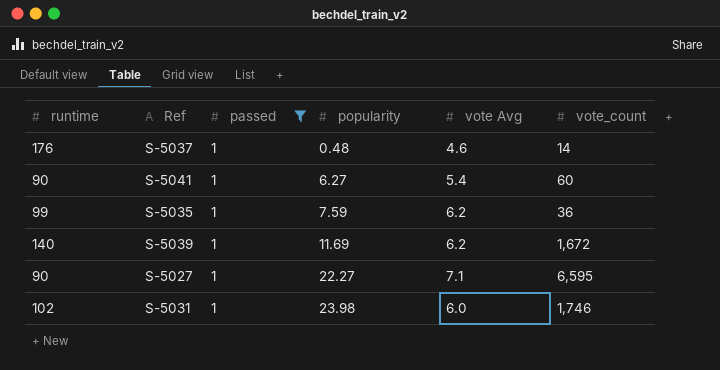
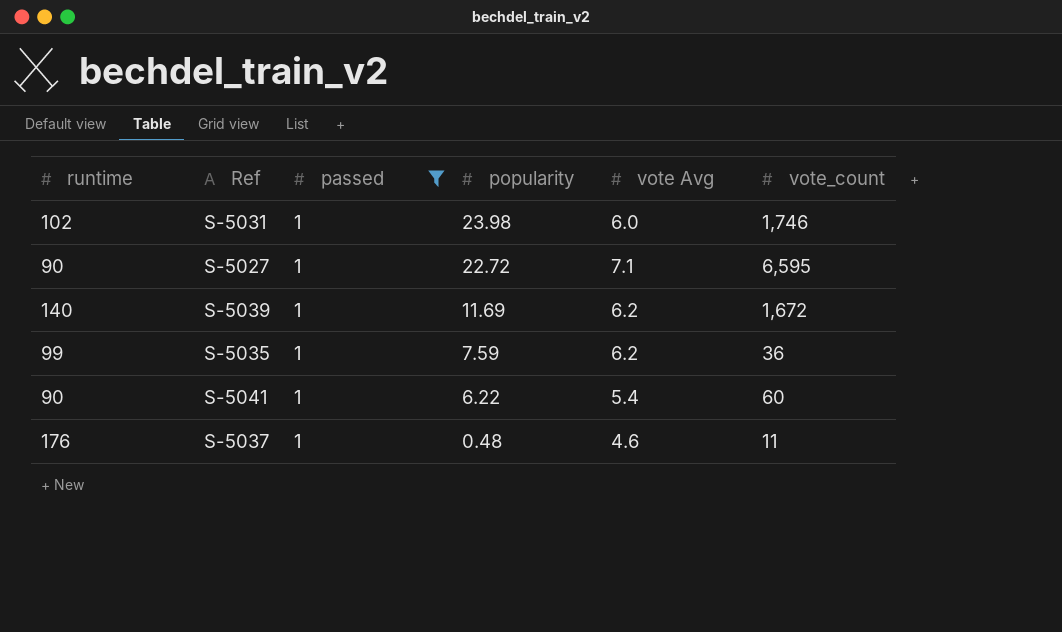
row order: popularity ascending -> popularity descending
S-5027 | popularity: 22.27 -> 22.72
S-5041 | popularity: 6.27 -> 6.22
S-5037 | vote_count: 14 -> 11

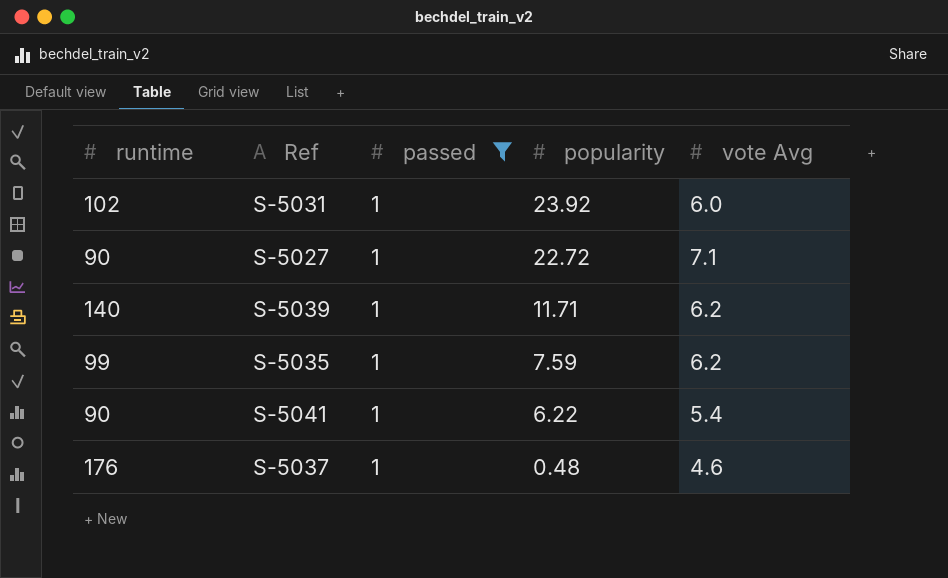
column vote_count | position: 6 -> none
S-5031 | popularity: 23.98 -> 23.92
S-5039 | popularity: 11.69 -> 11.71

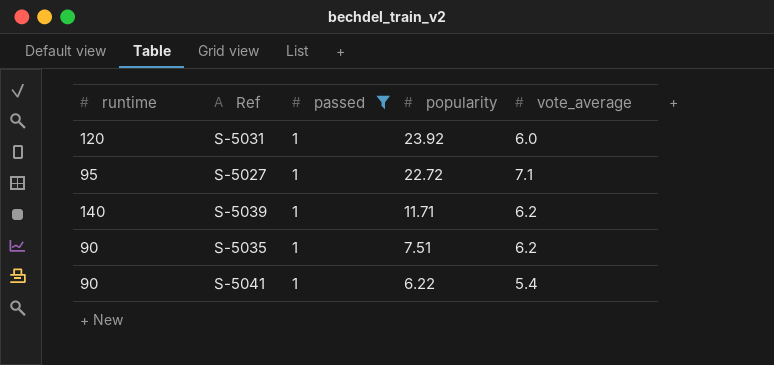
column name: vote Avg -> vote_average
row S-5037: 176 | 1 | 0.48 | 4.6 -> none
S-5031 | runtime: 102 -> 120
S-5027 | runtime: 90 -> 95
S-5035 | runtime: 99 -> 90
S-5035 | popularity: 7.59 -> 7.51

